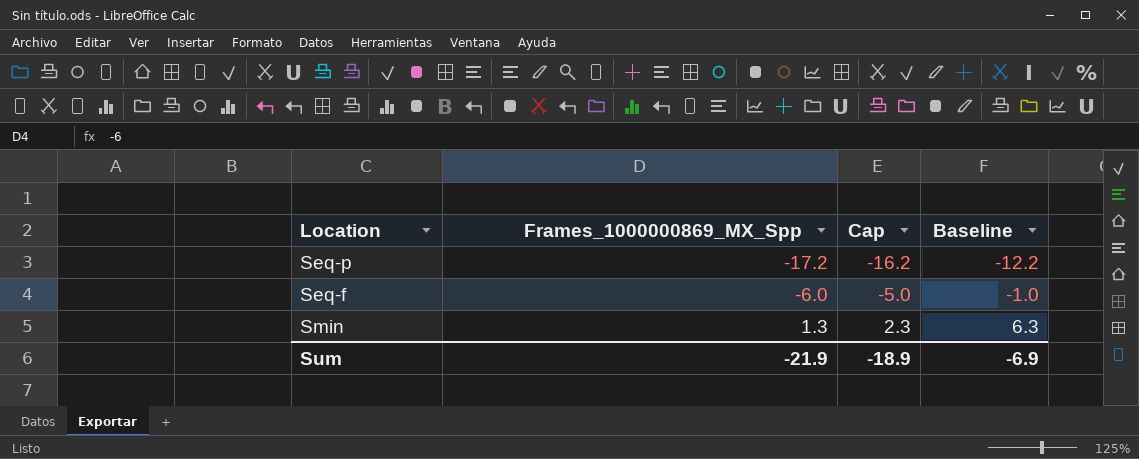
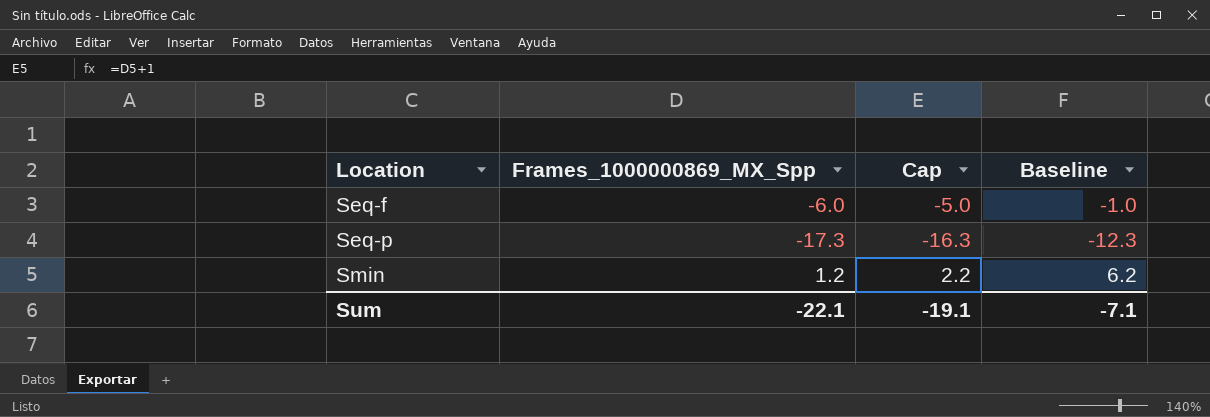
row order: Frames_1000000869_MX_Spp ascending -> Location ascending
Seq-p | Frames_1000000869_MX_Spp: -17.2 -> -17.3
Seq-p | Cap: -16.2 -> -16.3
Seq-p | Baseline: -12.2 -> -12.3
Smin | Frames_1000000869_MX_Spp: 1.3 -> 1.2
Smin | Cap: 2.3 -> 2.2
Smin | Baseline: 6.3 -> 6.2
Sum | Frames_1000000869_MX_Spp: -21.9 -> -22.1
Sum | Cap: -18.9 -> -19.1
Sum | Baseline: -6.9 -> -7.1

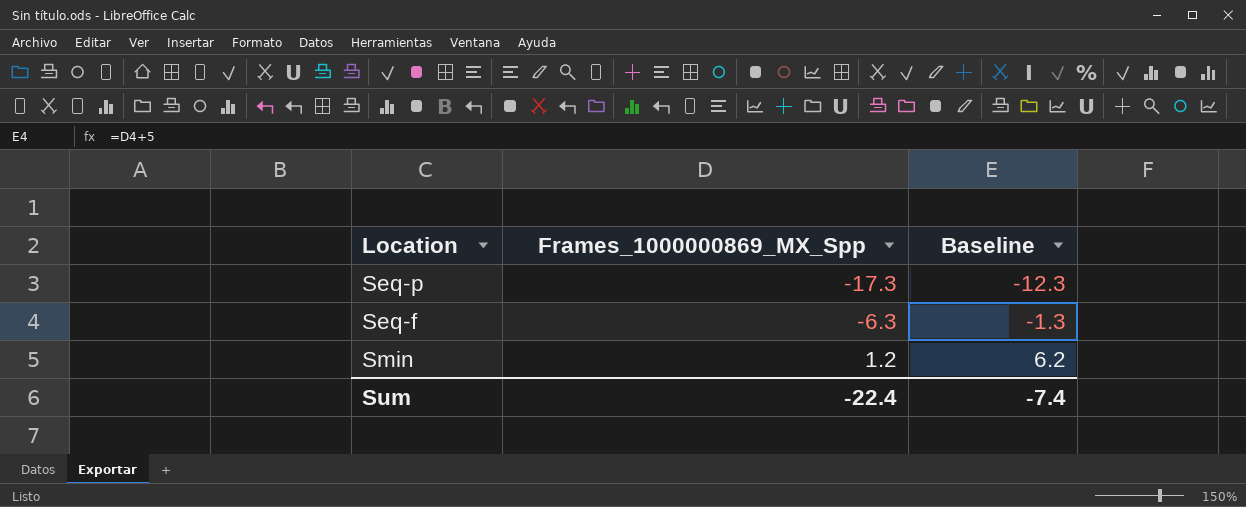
row order: Location ascending -> Frames_1000000869_MX_Spp ascending
column Cap | formula: [Frames_1000000869_MX_Spp] + 1 -> none
Seq-f | Frames_1000000869_MX_Spp: -6.0 -> -6.3
Seq-f | Baseline: -1.0 -> -1.3
Sum | Frames_1000000869_MX_Spp: -22.1 -> -22.4
Sum | Baseline: -7.1 -> -7.4

